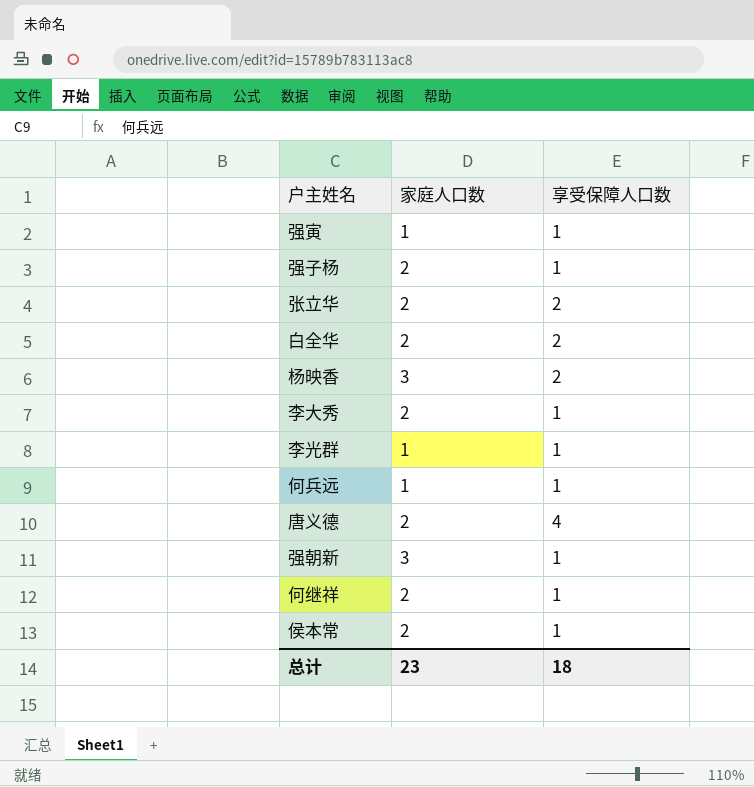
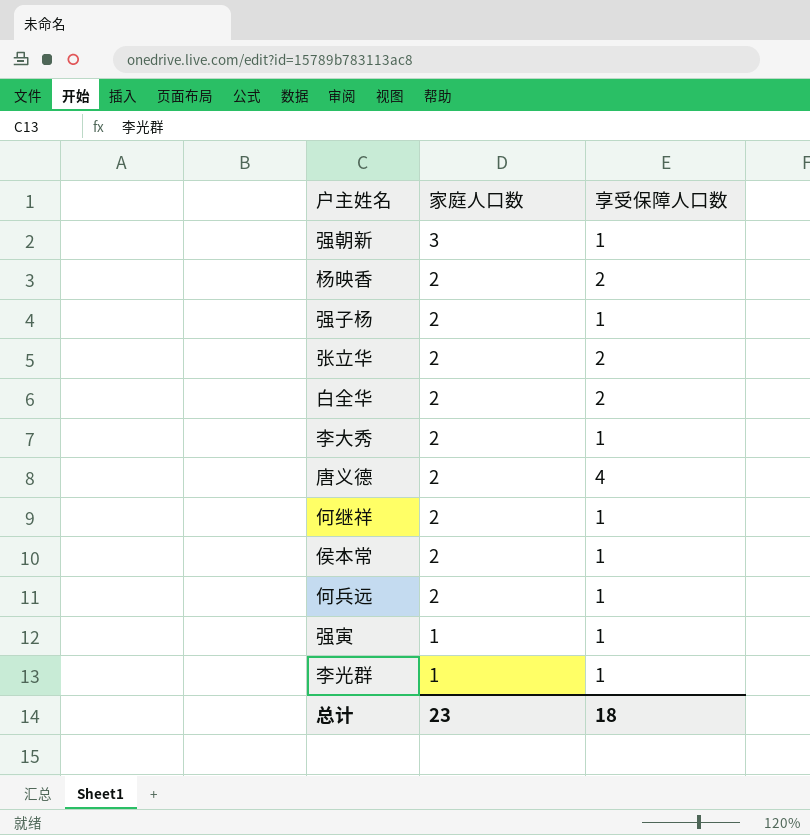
row order: none -> 家庭人口数 descending
杨映香 | 家庭人口数: 3 -> 2
何兵远 | 家庭人口数: 1 -> 2

